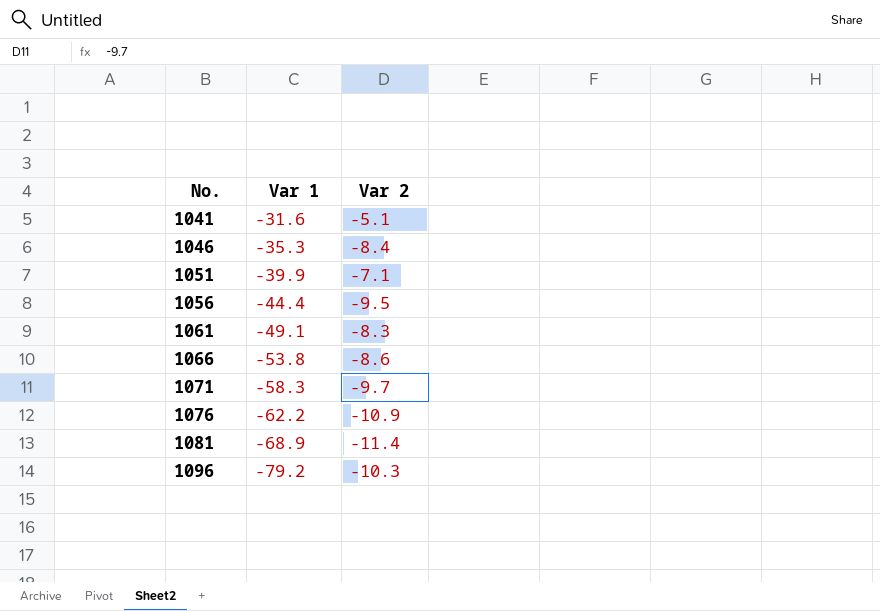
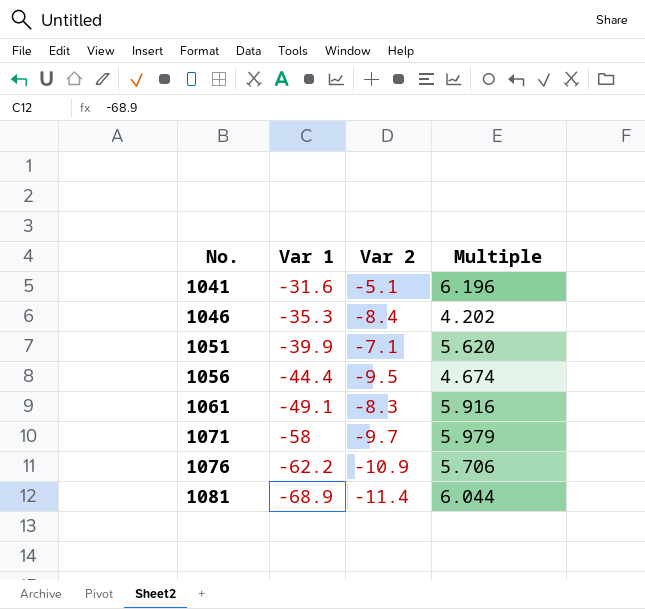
column Multiple | formula: none -> [Var 1] / [Var 2]
row 1066: -53.8 | -8.6 -> none
row 1096: -79.2 | -10.3 -> none
1071 | Var 1: -58.3 -> -58

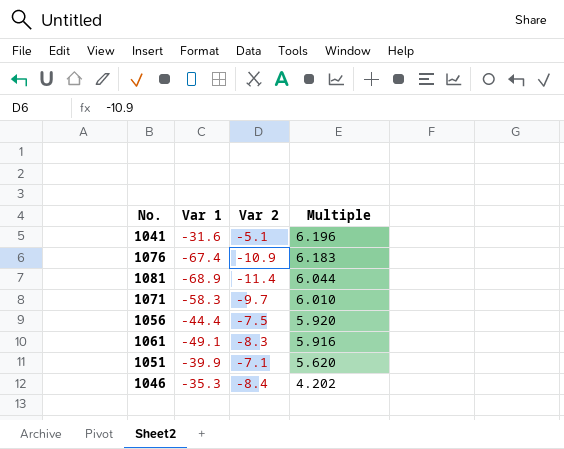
row order: No. ascending -> Multiple descending
1076 | Var 1: -62.2 -> -67.4
1076 | Multiple: 5.706 -> 6.183
1071 | Var 1: -58 -> -58.3
1071 | Multiple: 5.979 -> 6.010
1056 | Var 2: -9.5 -> -7.5
1056 | Multiple: 4.674 -> 5.920

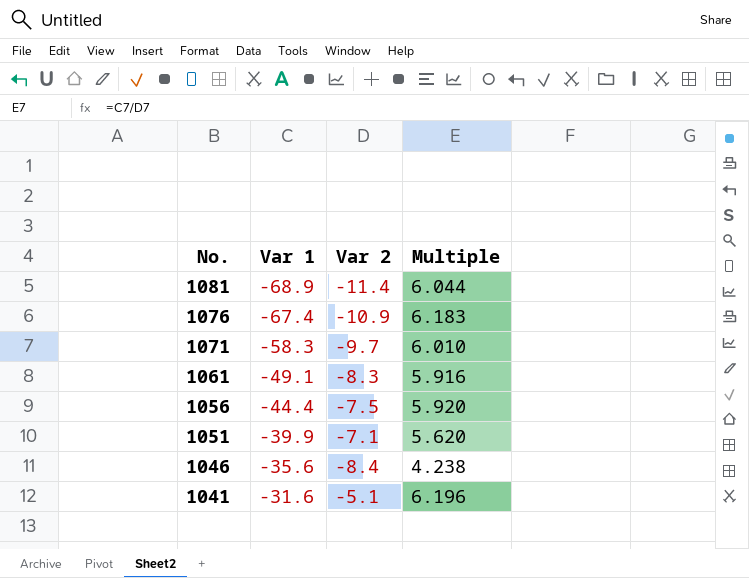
row order: Multiple descending -> No. descending
1046 | Var 1: -35.3 -> -35.6
1046 | Multiple: 4.202 -> 4.238

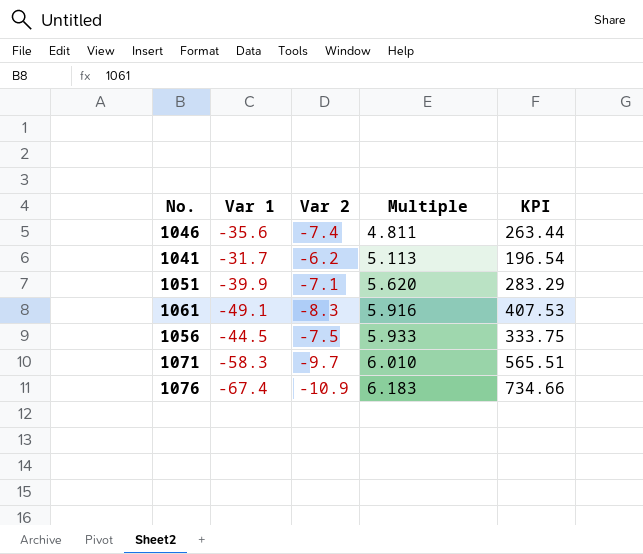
row order: No. descending -> Multiple ascending
column KPI | formula: none -> [Var 1] * [Var 2]
row 1081: -68.9 | -11.4 | 6.044 -> none
1046 | Var 2: -8.4 -> -7.4
1046 | Multiple: 4.238 -> 4.811
1041 | Var 1: -31.6 -> -31.7
1041 | Var 2: -5.1 -> -6.2
1041 | Multiple: 6.196 -> 5.113
1056 | Var 1: -44.4 -> -44.5
1056 | Multiple: 5.920 -> 5.933

